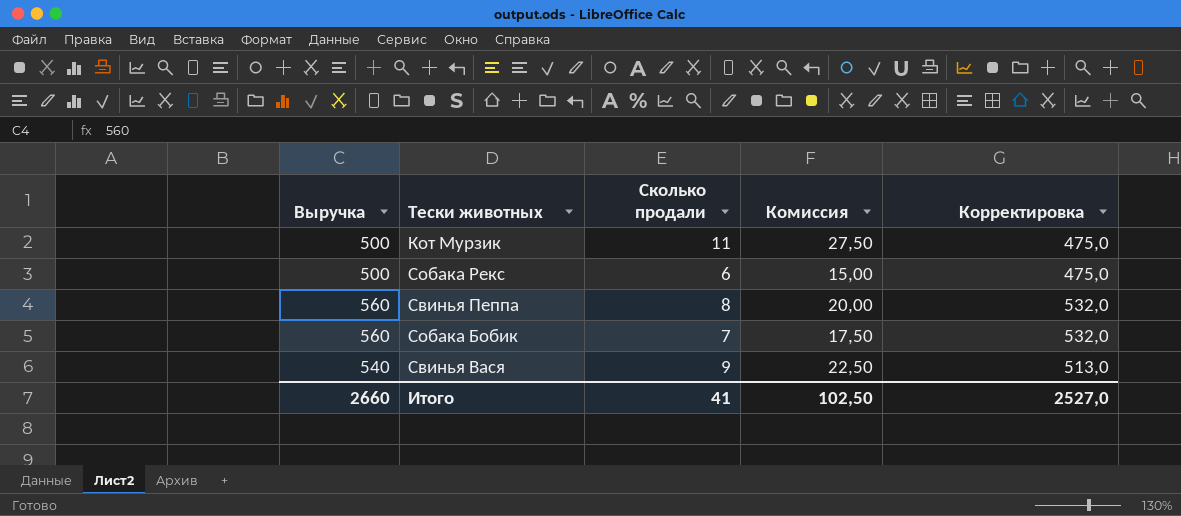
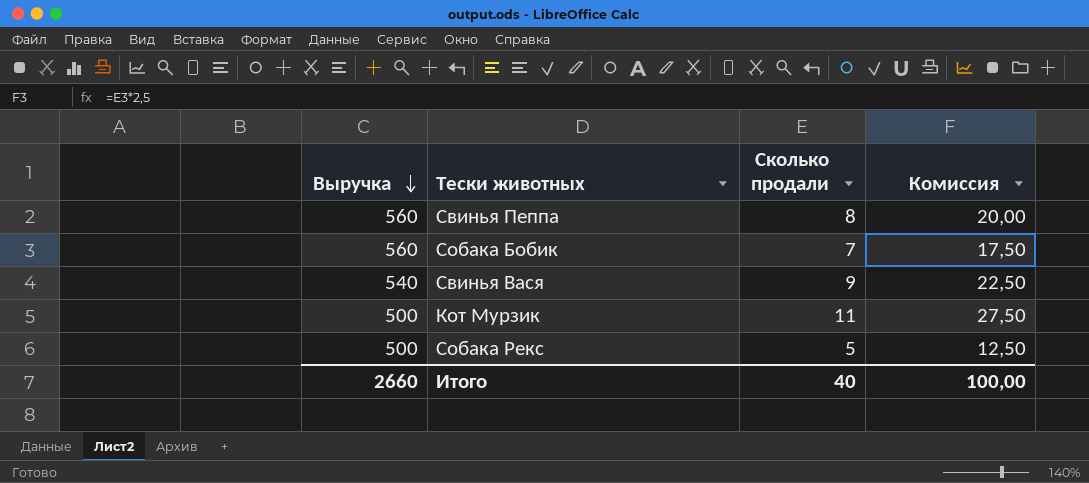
row order: none -> Выручка descending
column Корректировка | formula: [Выручка] * 0,95 -> none
Собака Рекс | Сколько продали: 6 -> 5
Собака Рекс | Комиссия: 15,00 -> 12,50
Итого | Сколько продали: 41 -> 40
Итого | Комиссия: 102,50 -> 100,00

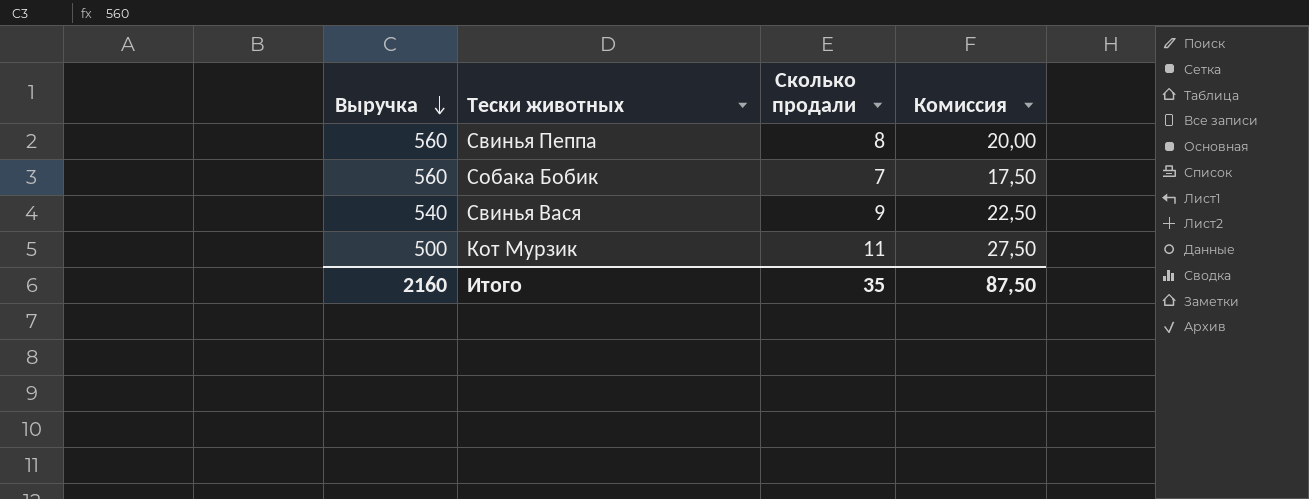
row Собака Рекс: 500 | 5 | 12,50 -> none
Итого | Выручка: 2660 -> 2160
Итого | Сколько продали: 40 -> 35
Итого | Комиссия: 100,00 -> 87,50

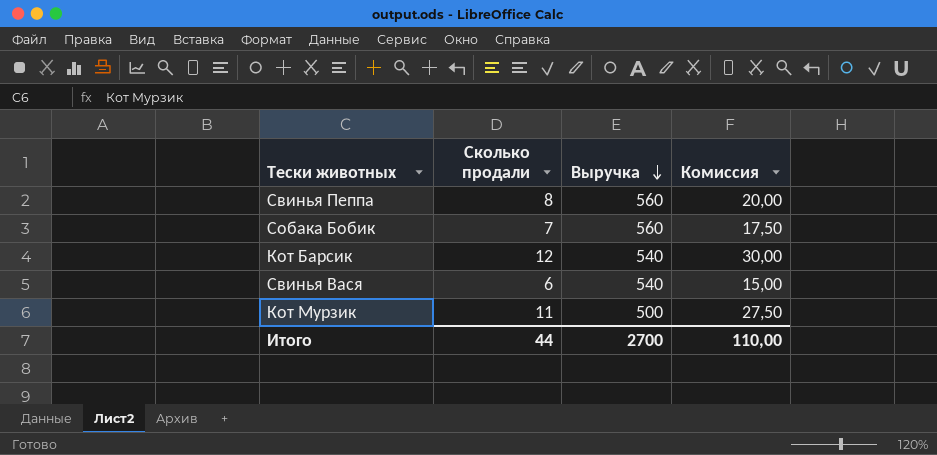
column Выручка | position: 1 -> 3
row Кот Барсик: none -> 12 | 540 | 30,00
Свинья Вася | Сколько продали: 9 -> 6
Свинья Вася | Комиссия: 22,50 -> 15,00
Итого | Сколько продали: 35 -> 44
Итого | Выручка: 2160 -> 2700
Итого | Комиссия: 87,50 -> 110,00

